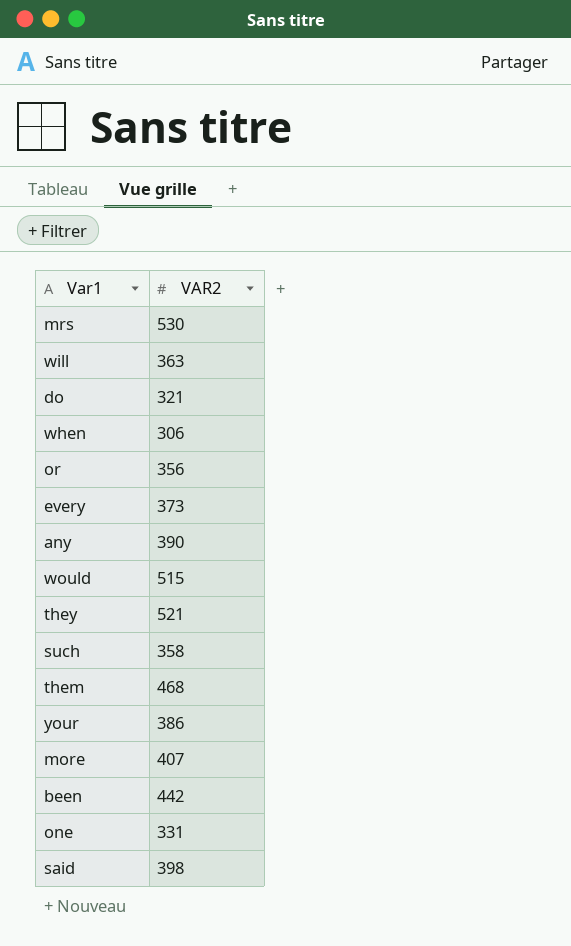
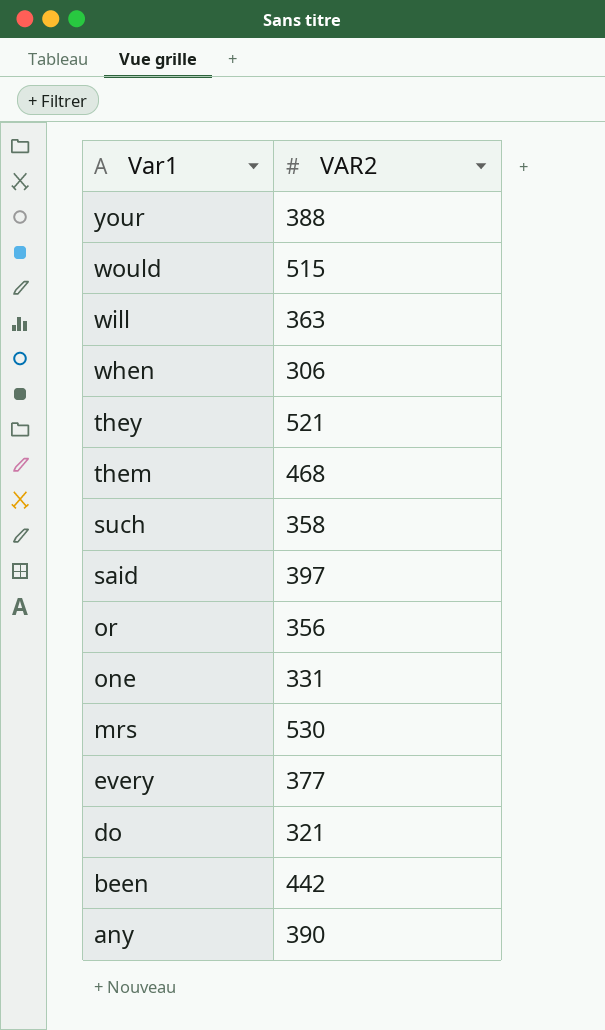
row order: none -> Var1 descending
row more: 407 -> none
your | VAR2: 386 -> 388
said | VAR2: 398 -> 397
every | VAR2: 373 -> 377

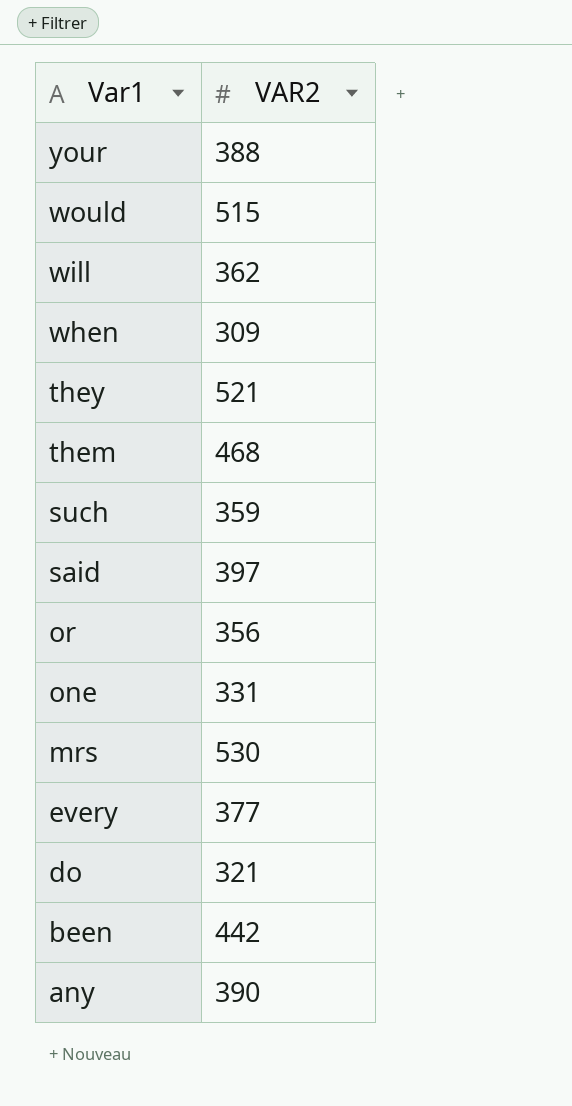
will | VAR2: 363 -> 362
when | VAR2: 306 -> 309
such | VAR2: 358 -> 359

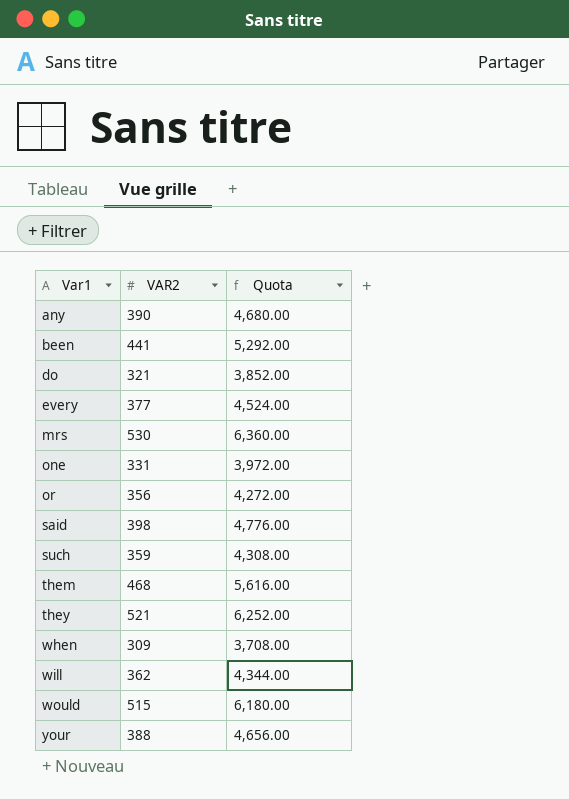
row order: Var1 descending -> Var1 ascending
column Quota | formula: none -> [VAR2] * 12
been | VAR2: 442 -> 441
said | VAR2: 397 -> 398

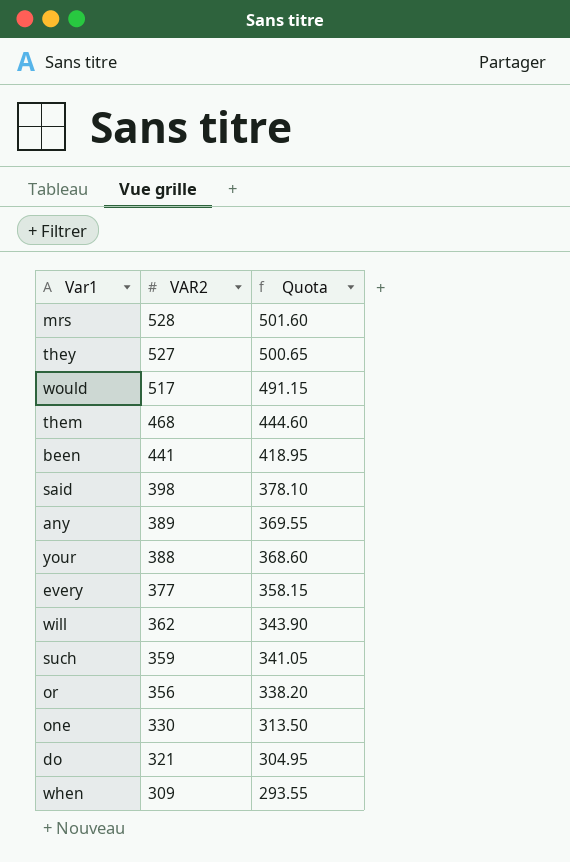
row order: Var1 ascending -> VAR2 descending
column Quota | formula: [VAR2] * 12 -> [VAR2] * 0.95
mrs | VAR2: 530 -> 528
they | VAR2: 521 -> 527
would | VAR2: 515 -> 517
any | VAR2: 390 -> 389
one | VAR2: 331 -> 330

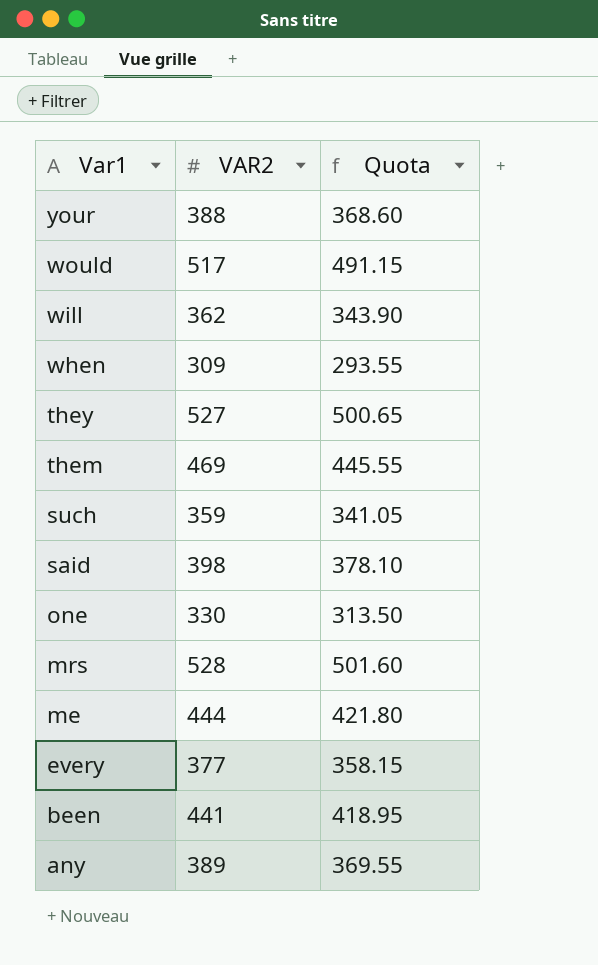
row order: VAR2 descending -> Var1 descending
row or: 356 | 338.20 -> none
row do: 321 | 304.95 -> none
them | VAR2: 468 -> 469
them | Quota: 444.60 -> 445.55
row me: none -> 444 | 421.80

